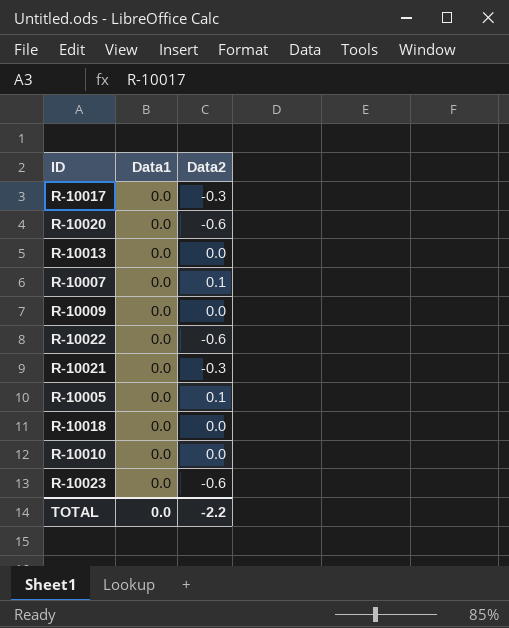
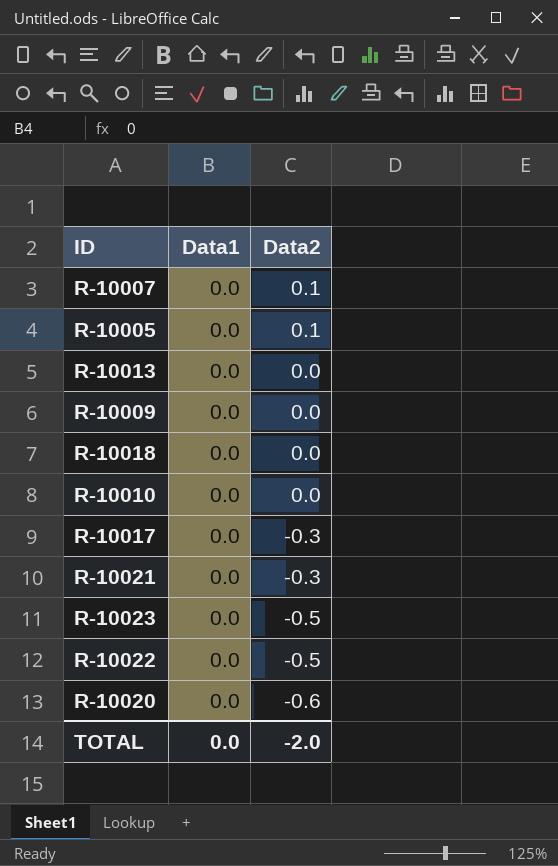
row order: none -> Data2 descending
R-10023 | Data2: -0.6 -> -0.5
R-10022 | Data2: -0.6 -> -0.5
TOTAL | Data2: -2.2 -> -2.0

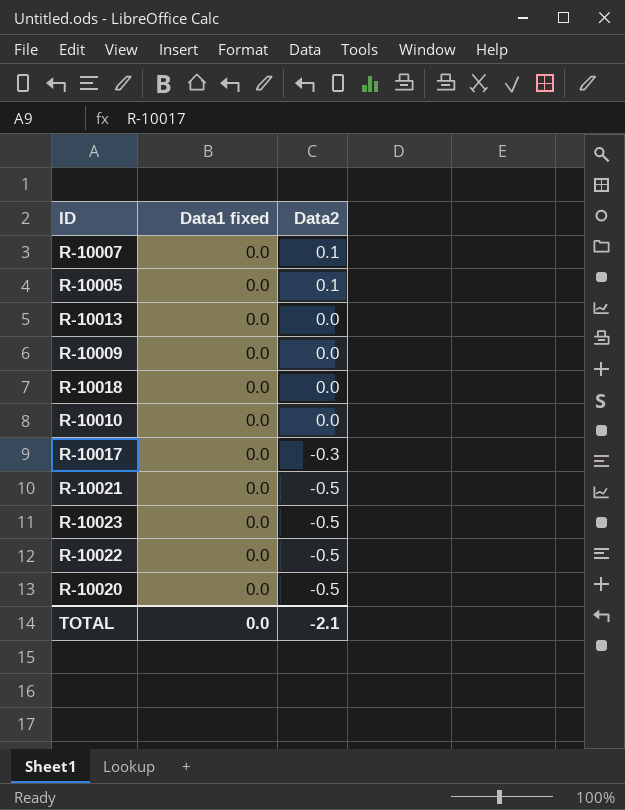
column name: Data1 -> Data1 fixed
R-10021 | Data2: -0.3 -> -0.5
R-10020 | Data2: -0.6 -> -0.5
TOTAL | Data2: -2.0 -> -2.1

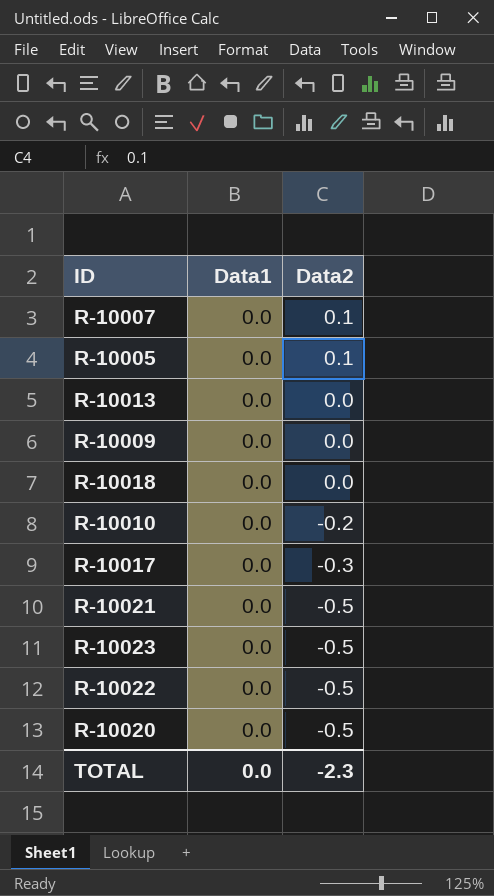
column name: Data1 fixed -> Data1
R-10010 | Data2: 0.0 -> -0.2
TOTAL | Data2: -2.1 -> -2.3

